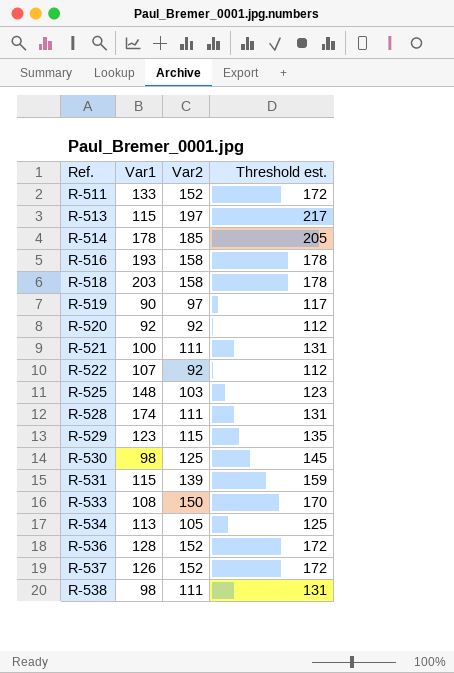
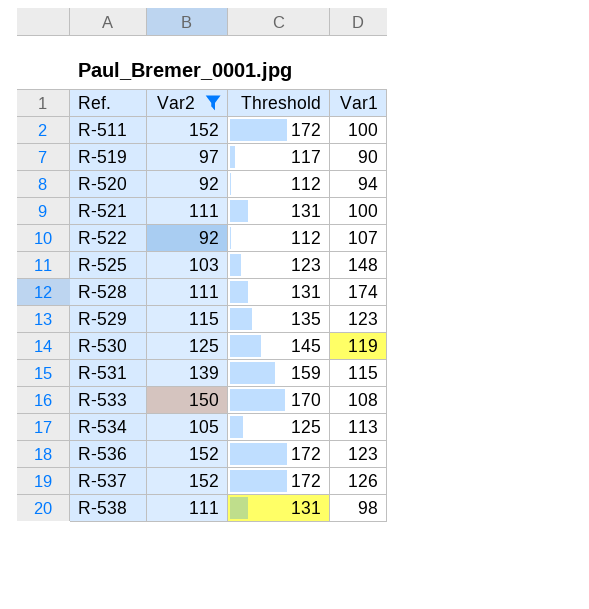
filter: none -> Var2 <= 152
column name: Threshold est. -> Threshold
column Var1 | position: 2 -> 4
R-511 | Var1: 133 -> 100
R-520 | Var1: 92 -> 94
R-530 | Var1: 98 -> 119
R-536 | Var1: 128 -> 123

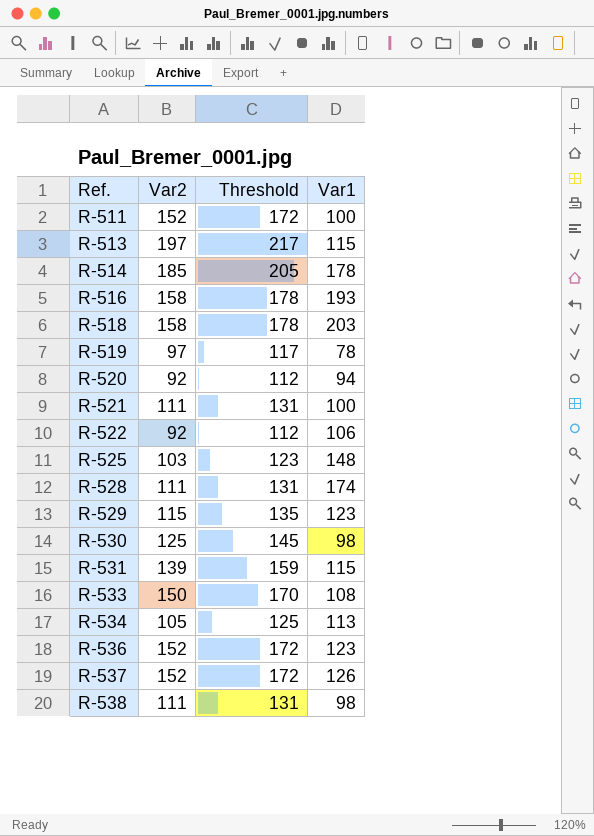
filter: Var2 <= 152 -> none
R-519 | Var1: 90 -> 78
R-522 | Var1: 107 -> 106
R-530 | Var1: 119 -> 98

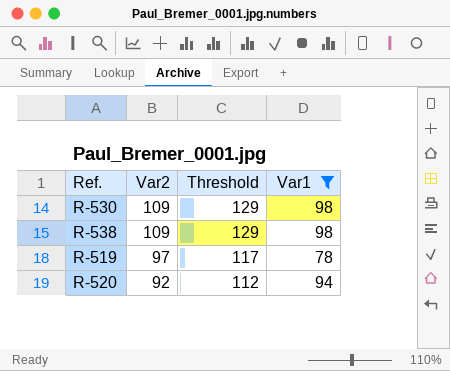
filter: none -> Var1 <= 98
row order: Ref. ascending -> Var2 descending
R-530 | Var2: 125 -> 109
R-530 | Threshold: 145 -> 129
R-538 | Var2: 111 -> 109
R-538 | Threshold: 131 -> 129

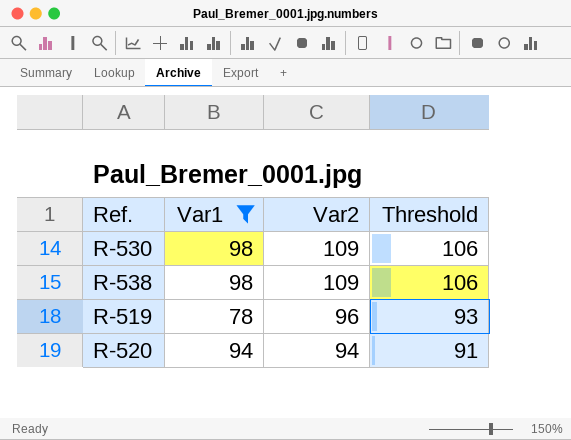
column Var1 | position: 4 -> 2
column Threshold | formula: [Var2] + 20 -> [Var2] - 3
R-519 | Var2: 97 -> 96
R-520 | Var2: 92 -> 94

